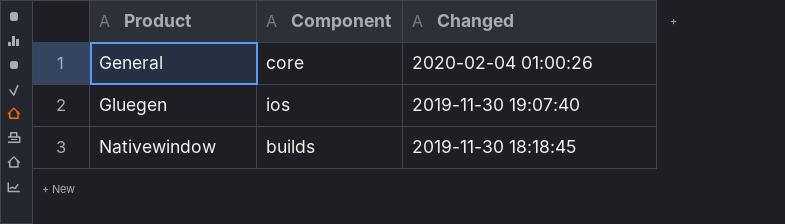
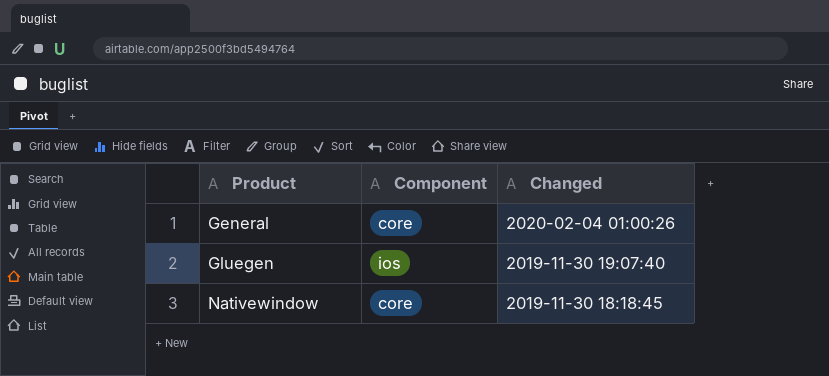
Nativewindow | Component: builds -> core

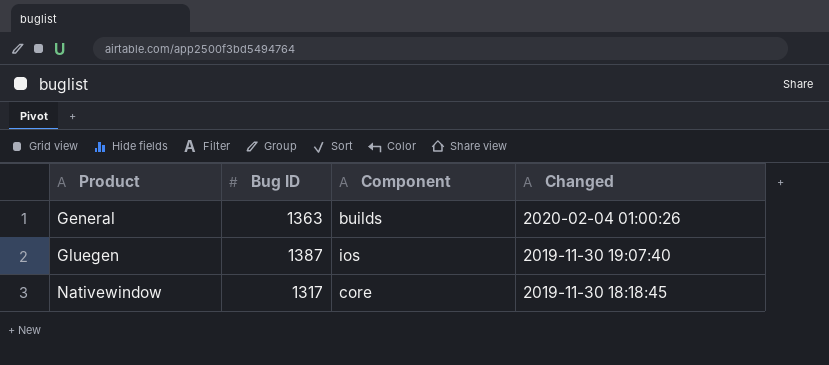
column Bug ID | position: none -> 2
General | Component: core -> builds

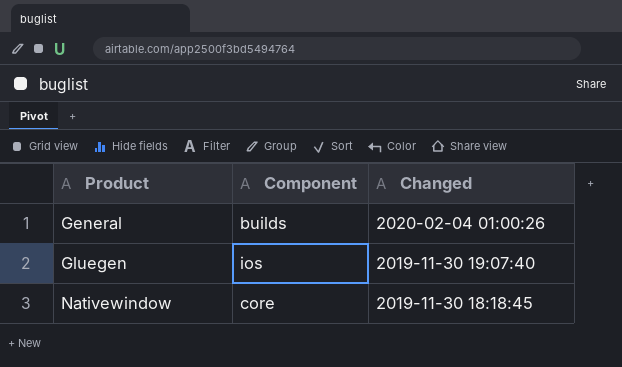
column Bug ID | position: 2 -> none

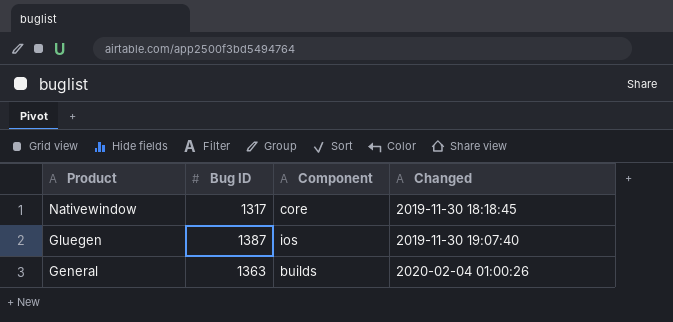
row order: Product ascending -> Product descending
column Bug ID | position: none -> 2

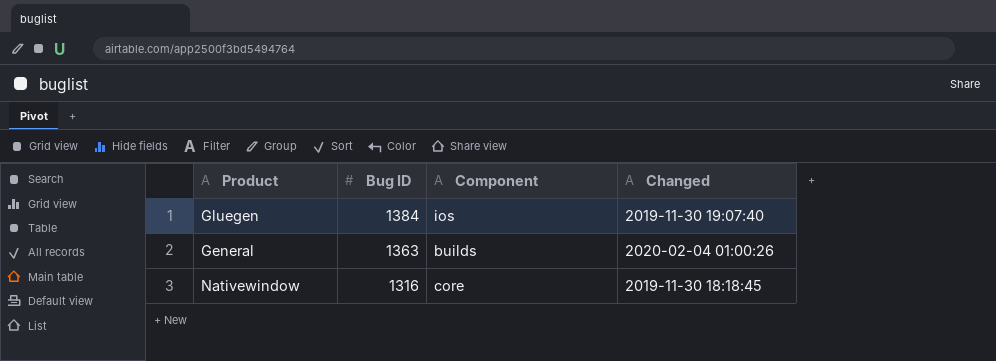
row order: Product descending -> Bug ID descending
Gluegen | Bug ID: 1387 -> 1384
Nativewindow | Bug ID: 1317 -> 1316

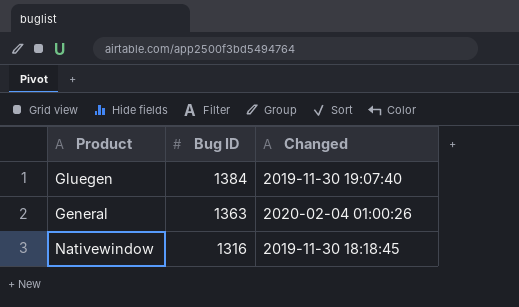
column Component | position: 3 -> none

